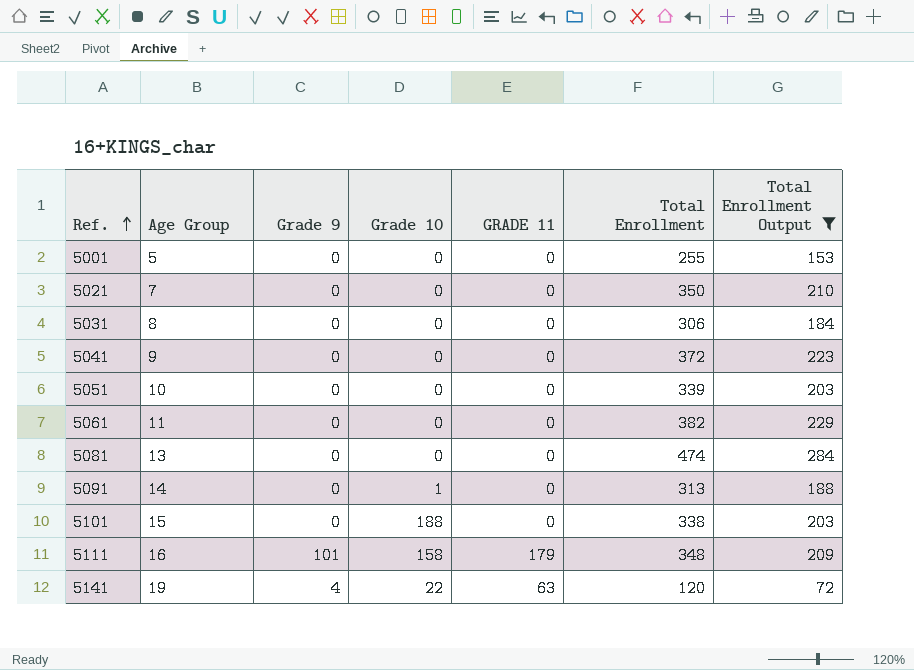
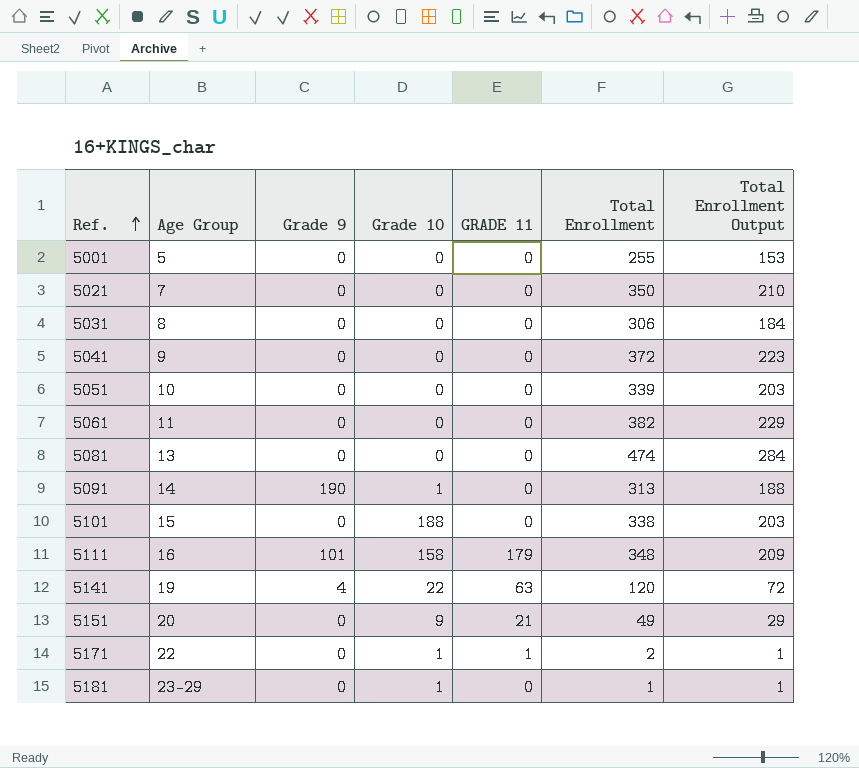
filter: Total Enrollment Output >= 72 -> none
5091 | Grade 9: 0 -> 190

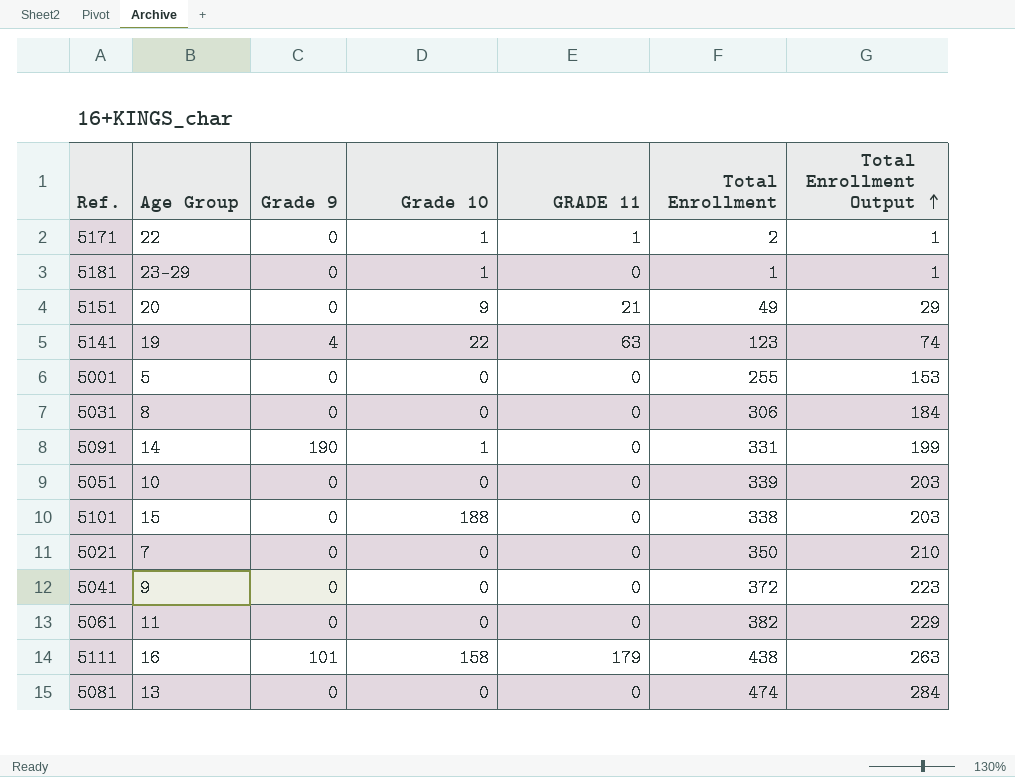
row order: Ref. ascending -> Total Enrollment Output ascending
5141 | Total Enrollment: 120 -> 123
5141 | Total Enrollment Output: 72 -> 74
5091 | Total Enrollment: 313 -> 331
5091 | Total Enrollment Output: 188 -> 199
5111 | Total Enrollment: 348 -> 438
5111 | Total Enrollment Output: 209 -> 263

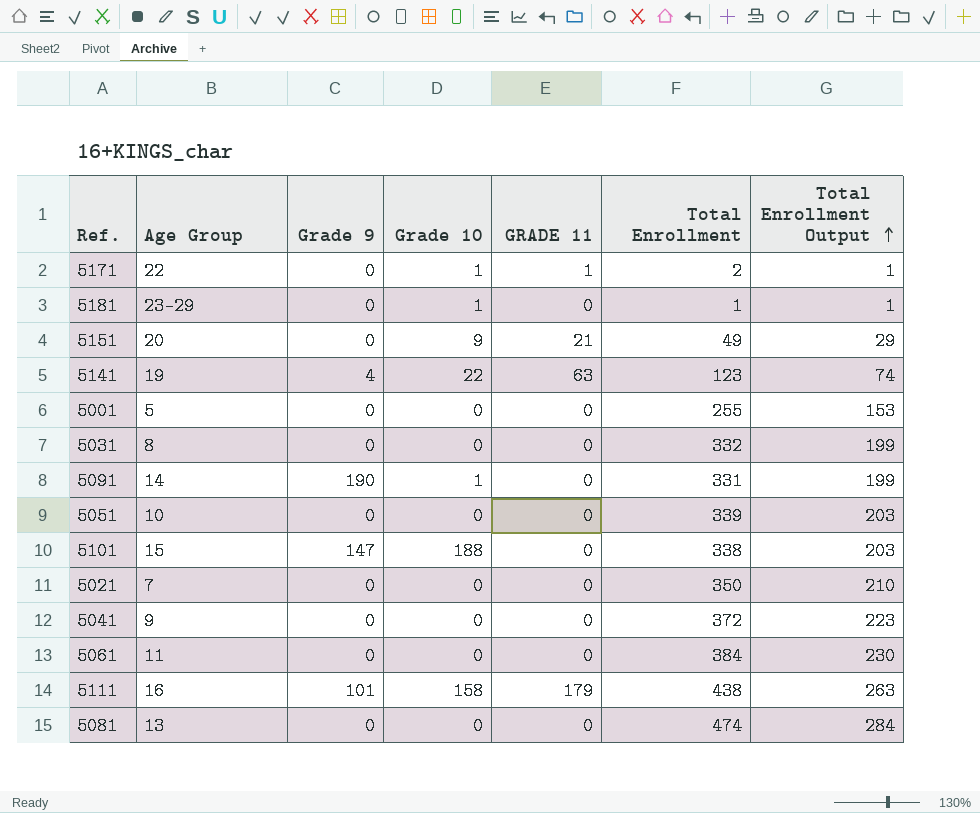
5031 | Total Enrollment: 306 -> 332
5031 | Total Enrollment Output: 184 -> 199
5101 | Grade 9: 0 -> 147
5061 | Total Enrollment: 382 -> 384
5061 | Total Enrollment Output: 229 -> 230

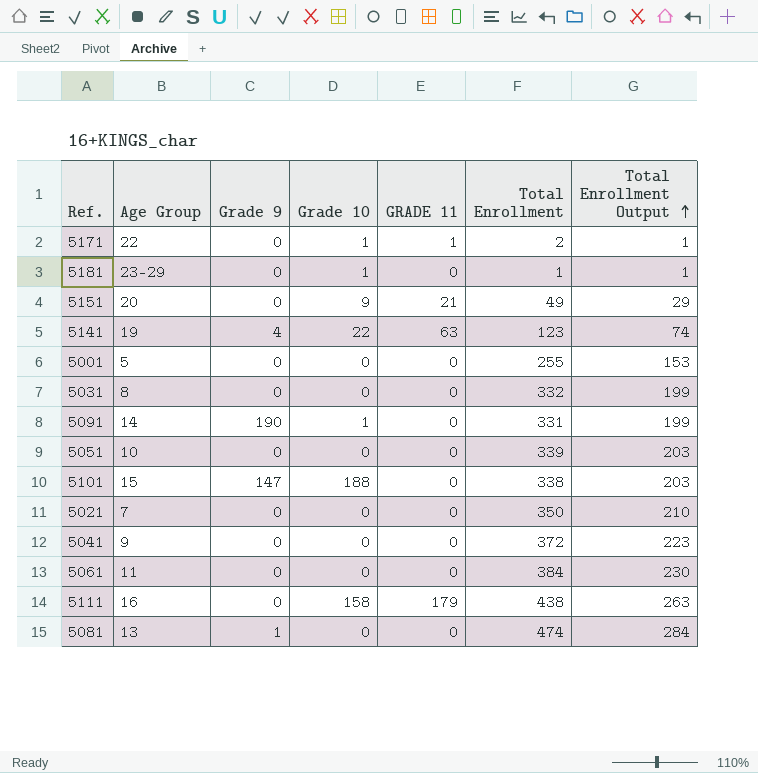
5111 | Grade 9: 101 -> 0
5081 | Grade 9: 0 -> 1

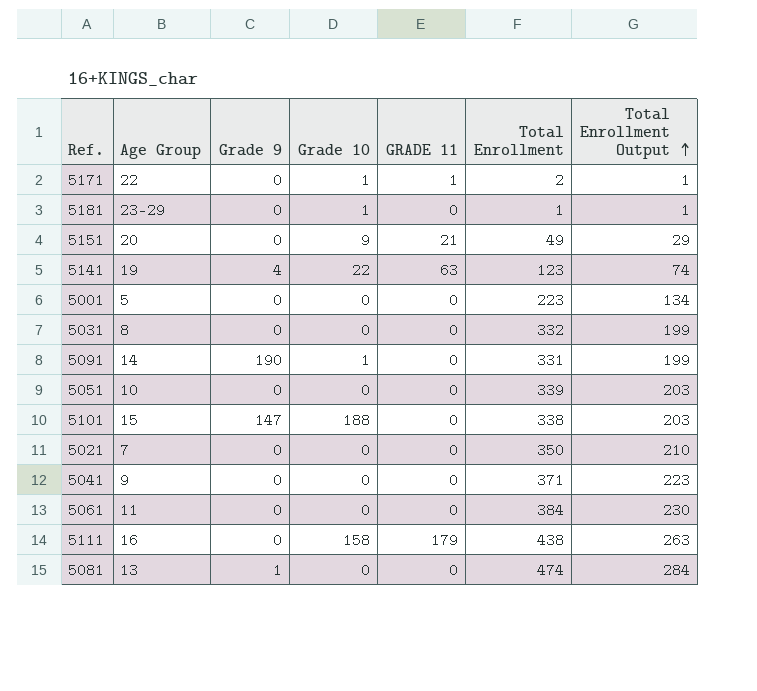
5001 | Total Enrollment: 255 -> 223
5001 | Total Enrollment Output: 153 -> 134
5041 | Total Enrollment: 372 -> 371

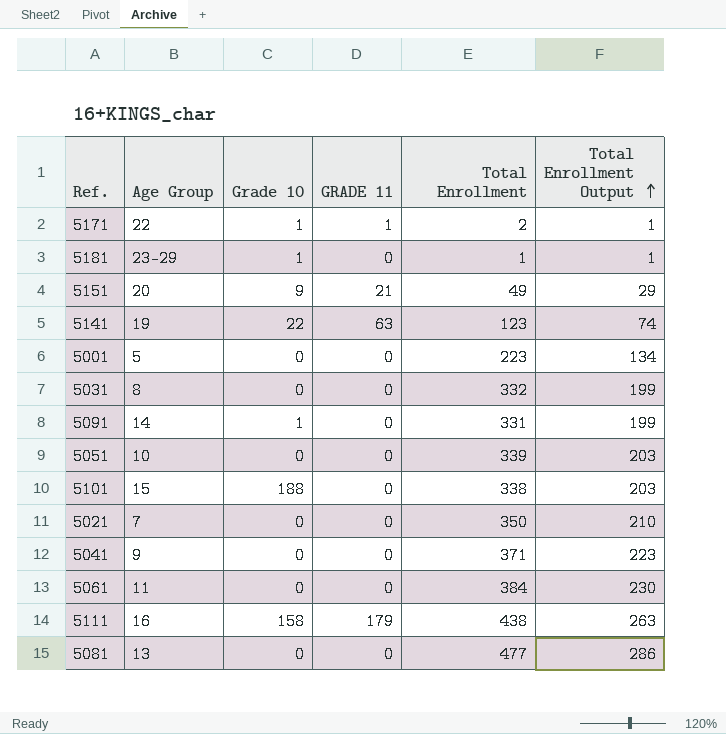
column Grade 9 | position: 3 -> none
5081 | Total Enrollment: 474 -> 477
5081 | Total Enrollment Output: 284 -> 286

